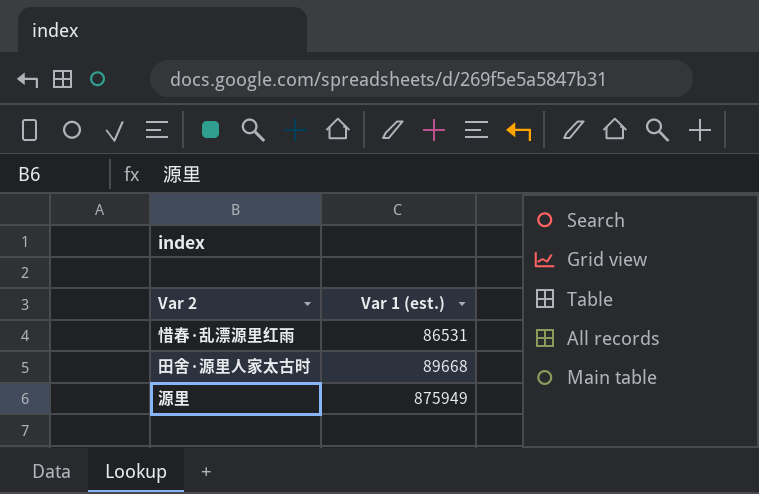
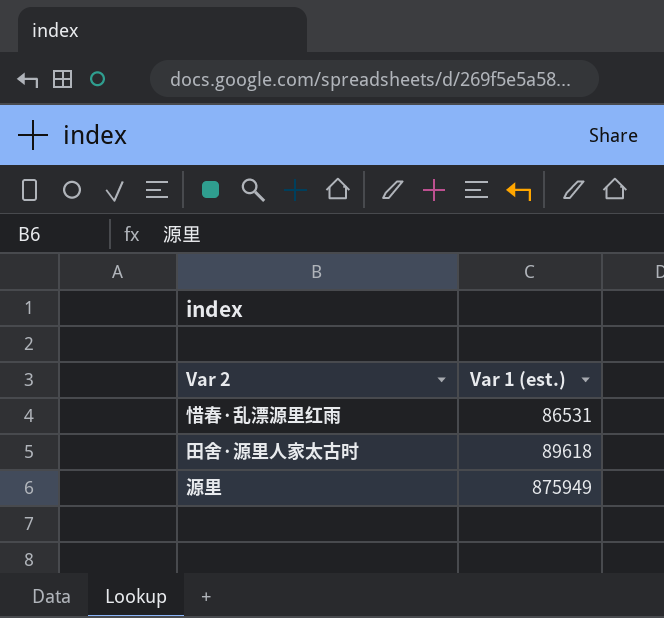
田舍·源里人家太古时 | Var 1 (est.): 89668 -> 89618

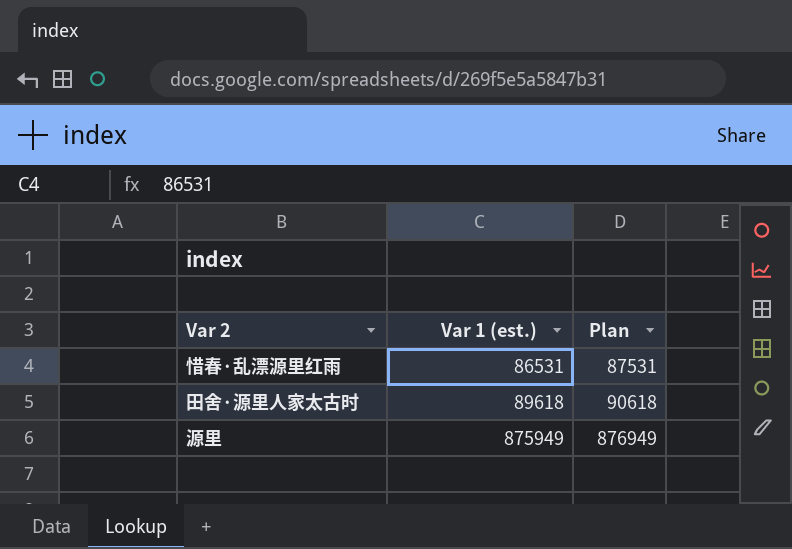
column Plan | formula: none -> [Var 1 (est.)] + 1000

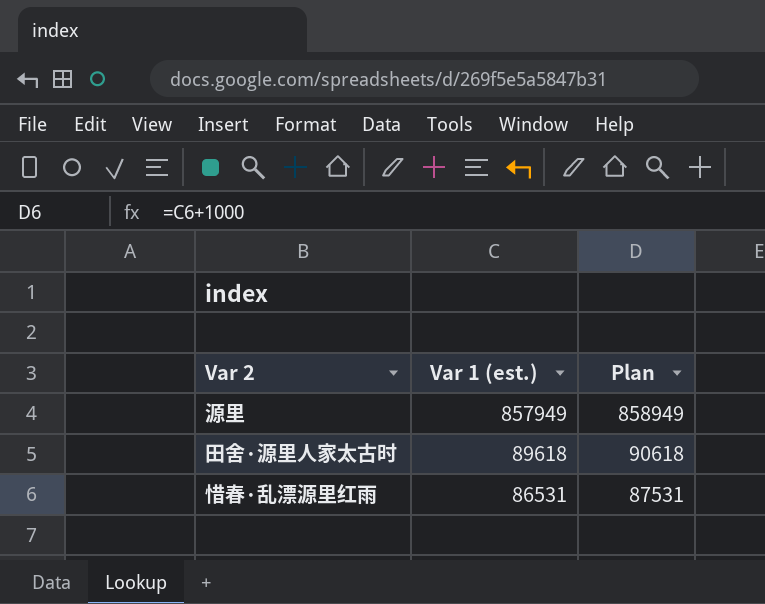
row order: Var 1 (est.) ascending -> Var 1 (est.) descending
源里 | Var 1 (est.): 875949 -> 857949
源里 | Plan: 876949 -> 858949

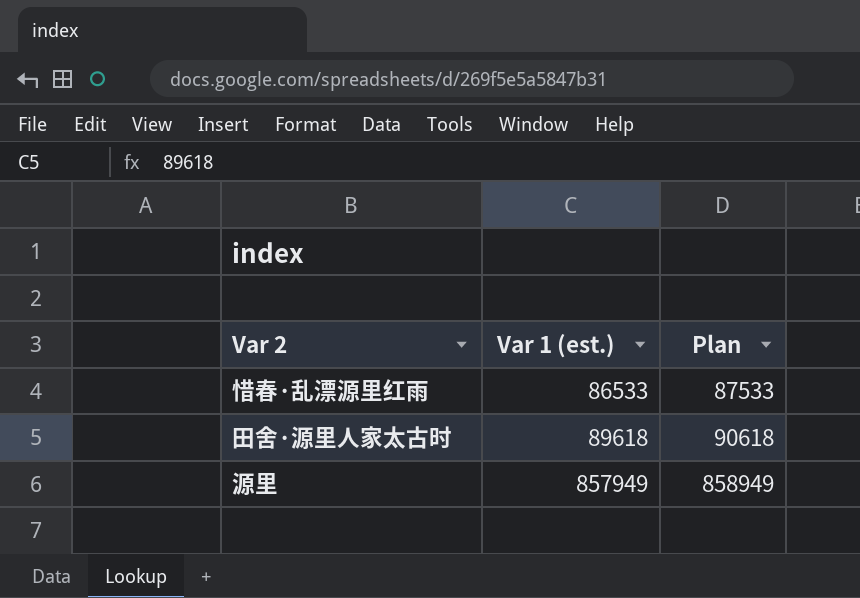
row order: Var 1 (est.) descending -> Var 1 (est.) ascending
惜春·乱漂源里红雨 | Var 1 (est.): 86531 -> 86533
惜春·乱漂源里红雨 | Plan: 87531 -> 87533

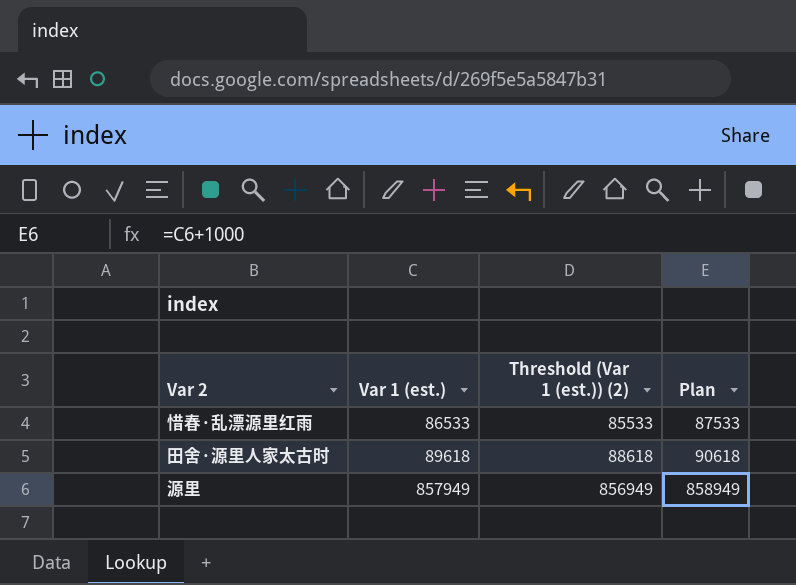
column Threshold (Var 1 (est.)) (2) | formula: none -> [Var 1 (est.)] - 1000

